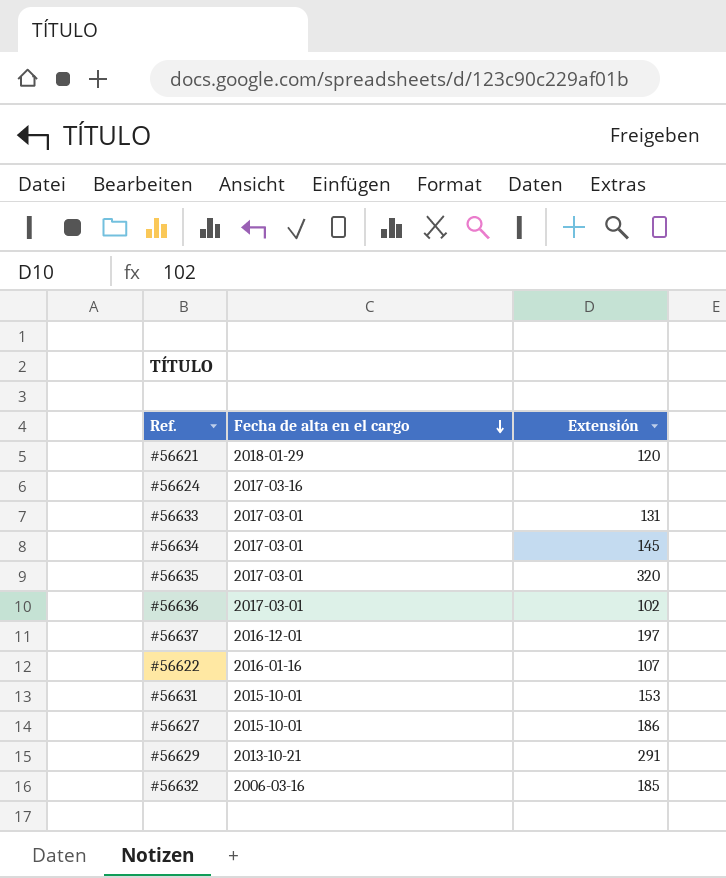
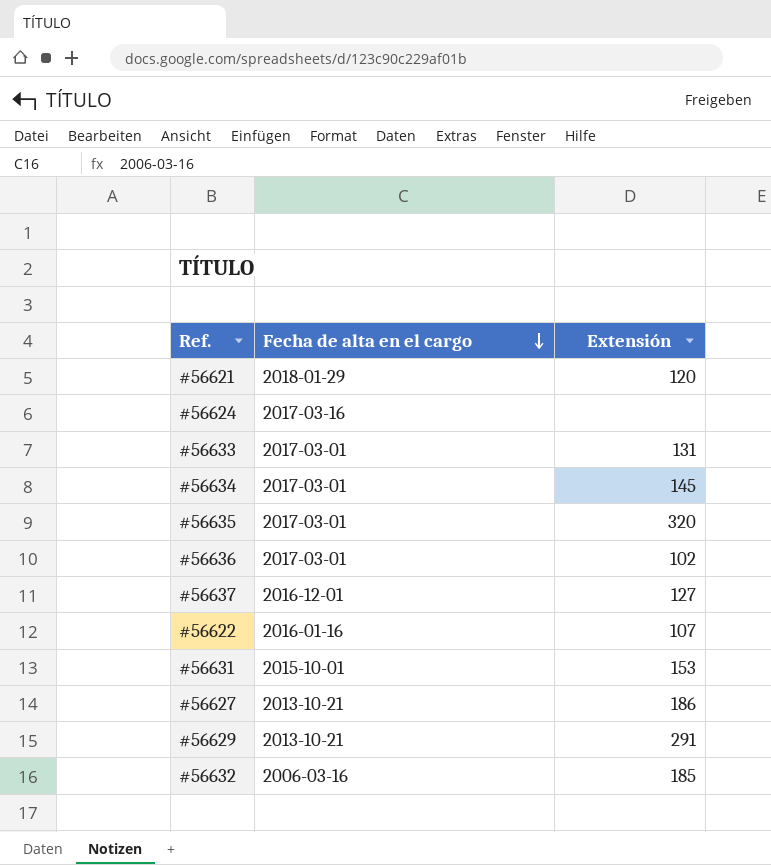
#56637 | Extensión: 197 -> 127
#56627 | Fecha de alta en el cargo: 2015-10-01 -> 2013-10-21

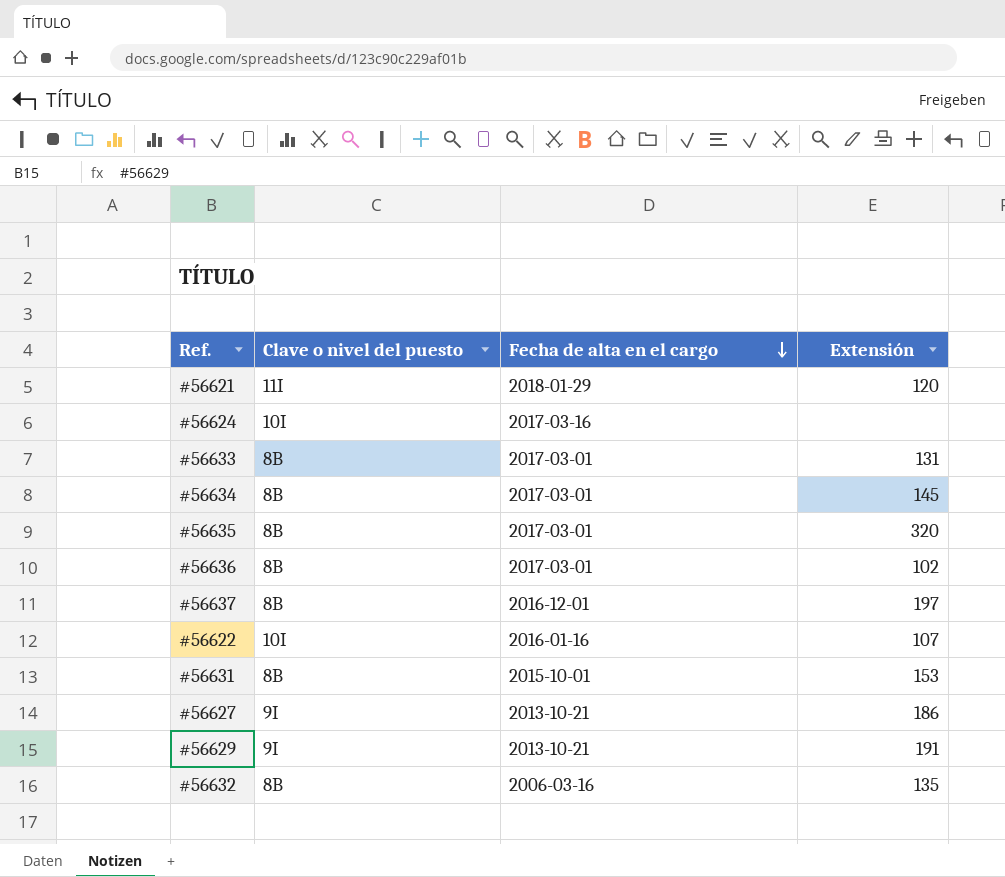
column Clave o nivel del puesto | position: none -> 2
#56637 | Extensión: 127 -> 197
#56629 | Extensión: 291 -> 191
#56632 | Extensión: 185 -> 135

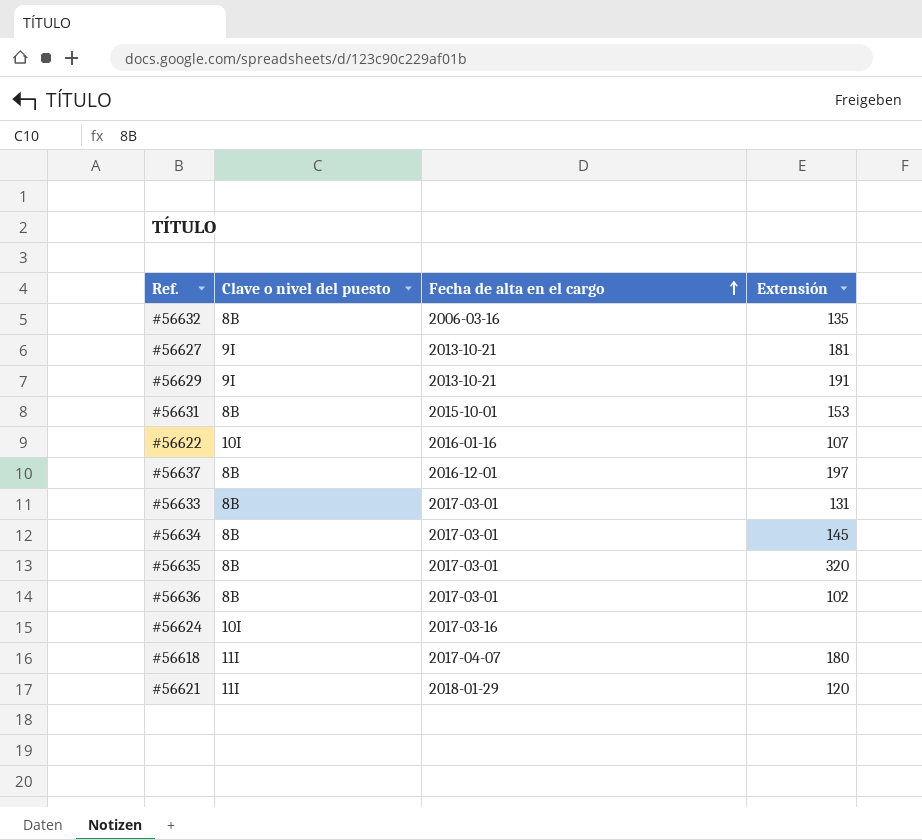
row order: Fecha de alta en el cargo descending -> Fecha de alta en el cargo ascending
#56627 | Extensión: 186 -> 181
row #56618: none -> 11I | 2017-04-07 | 180

